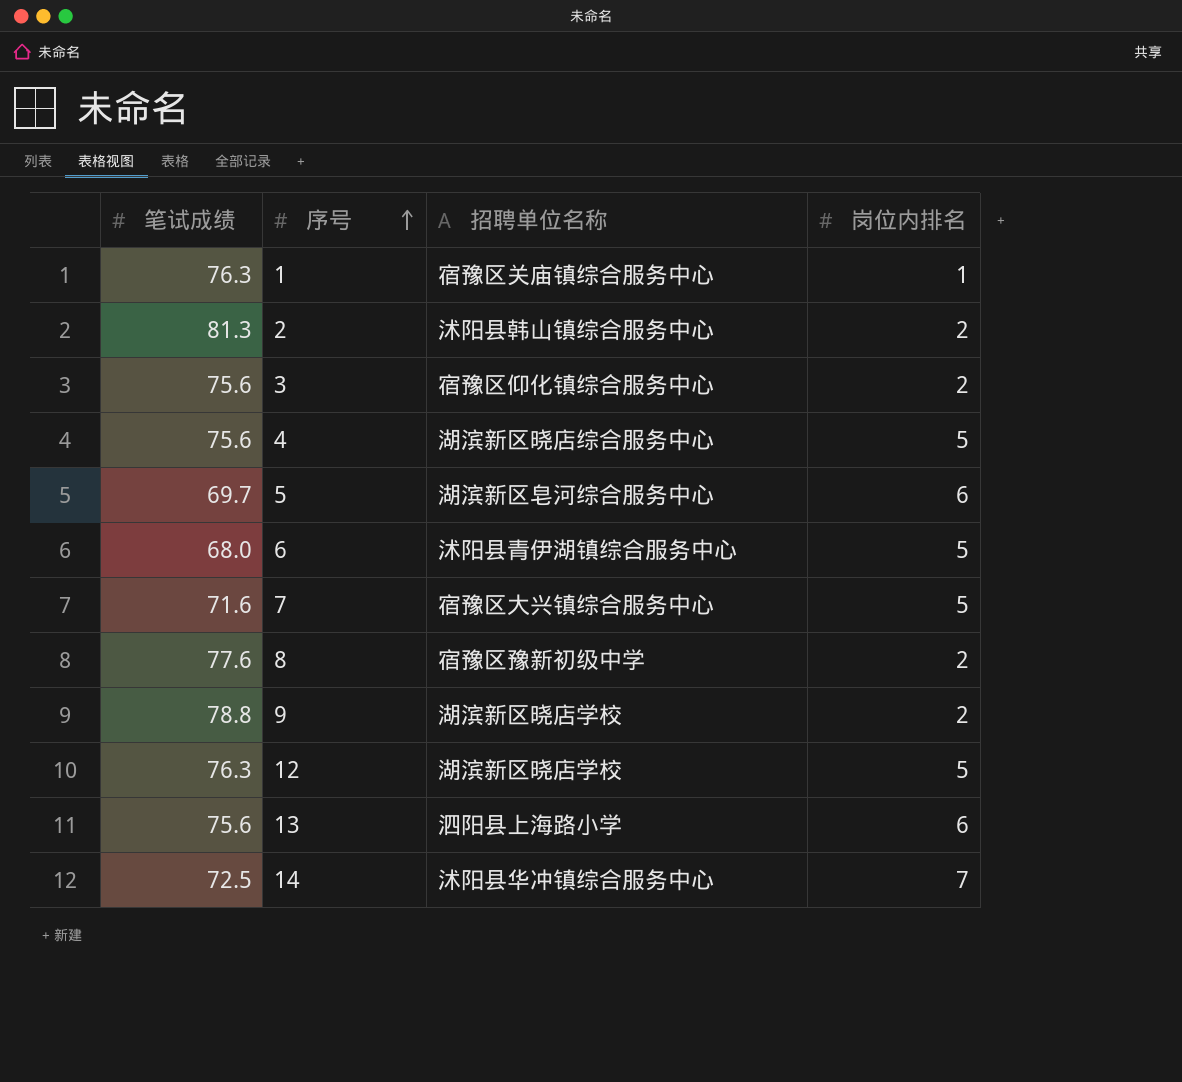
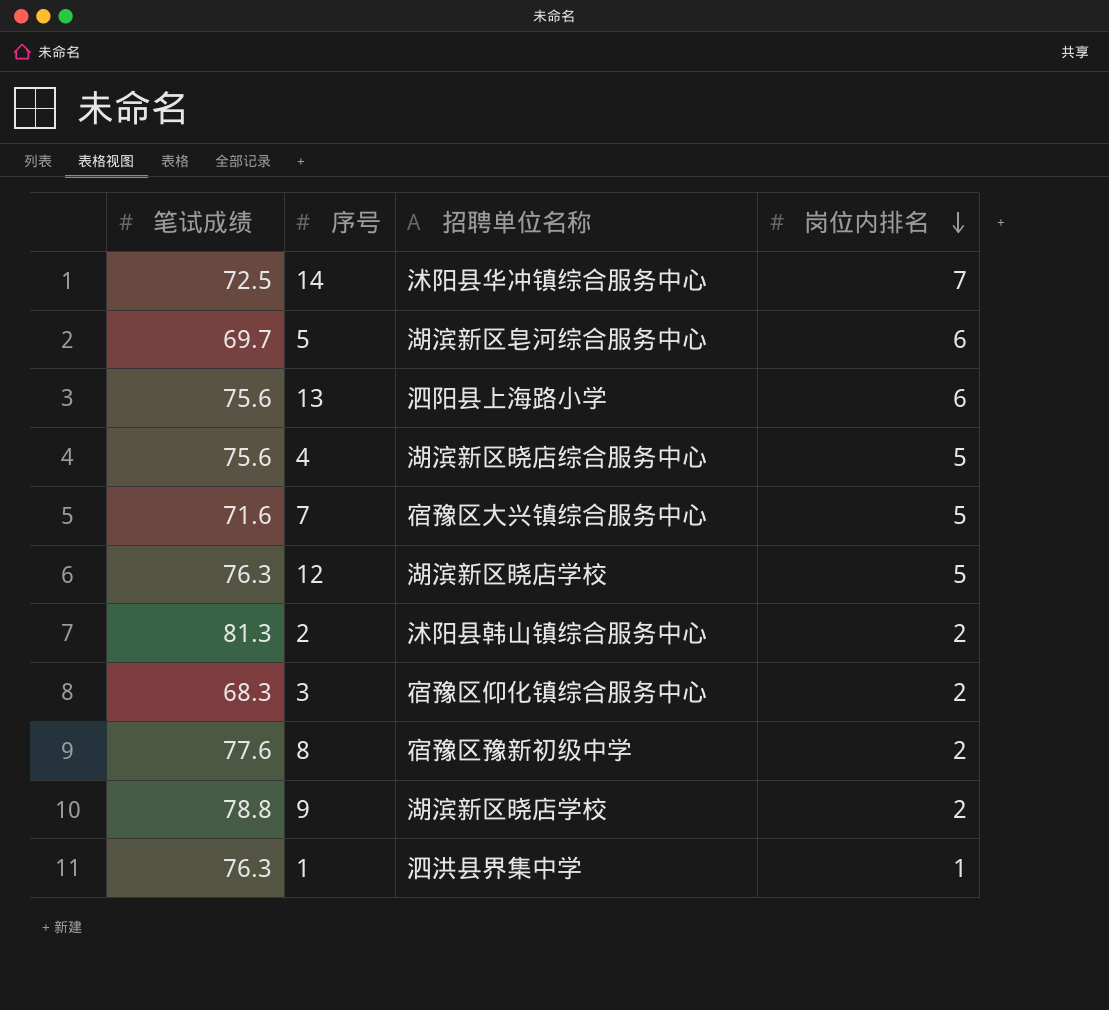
row order: 序号 ascending -> 岗位内排名 descending
row 6: 68.0 | 沭阳县青伊湖镇综合服务中心 | 5 -> none
3 | 笔试成绩: 75.6 -> 68.3
1 | 招聘单位名称: 宿豫区关庙镇综合服务中心 -> 泗洪县界集中学

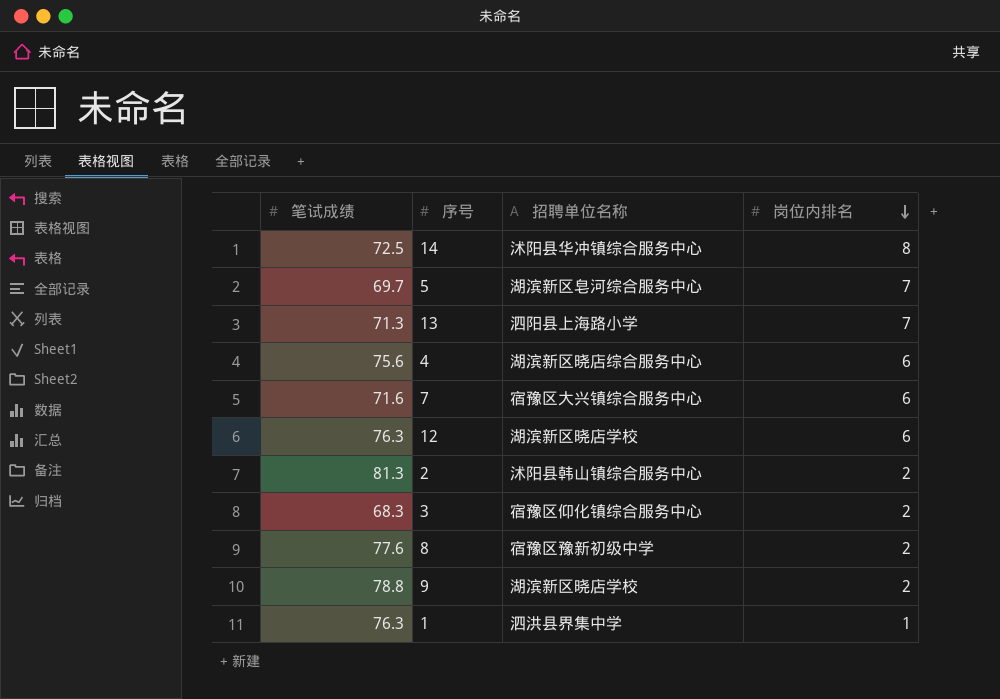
14 | 岗位内排名: 7 -> 8
5 | 岗位内排名: 6 -> 7
13 | 笔试成绩: 75.6 -> 71.3
13 | 岗位内排名: 6 -> 7
4 | 岗位内排名: 5 -> 6
7 | 岗位内排名: 5 -> 6
12 | 岗位内排名: 5 -> 6

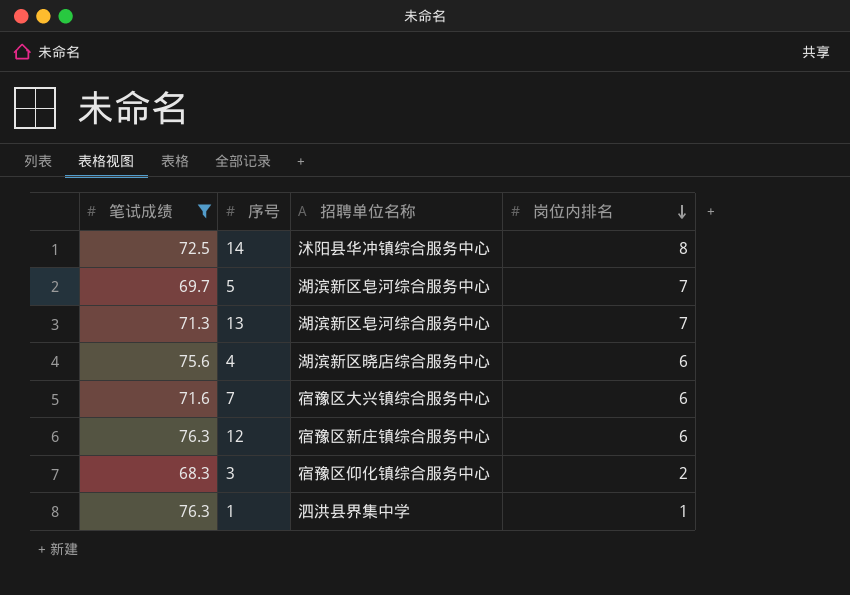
filter: none -> 笔试成绩 <= 76.3
13 | 招聘单位名称: 泗阳县上海路小学 -> 湖滨新区皂河综合服务中心
12 | 招聘单位名称: 湖滨新区晓店学校 -> 宿豫区新庄镇综合服务中心

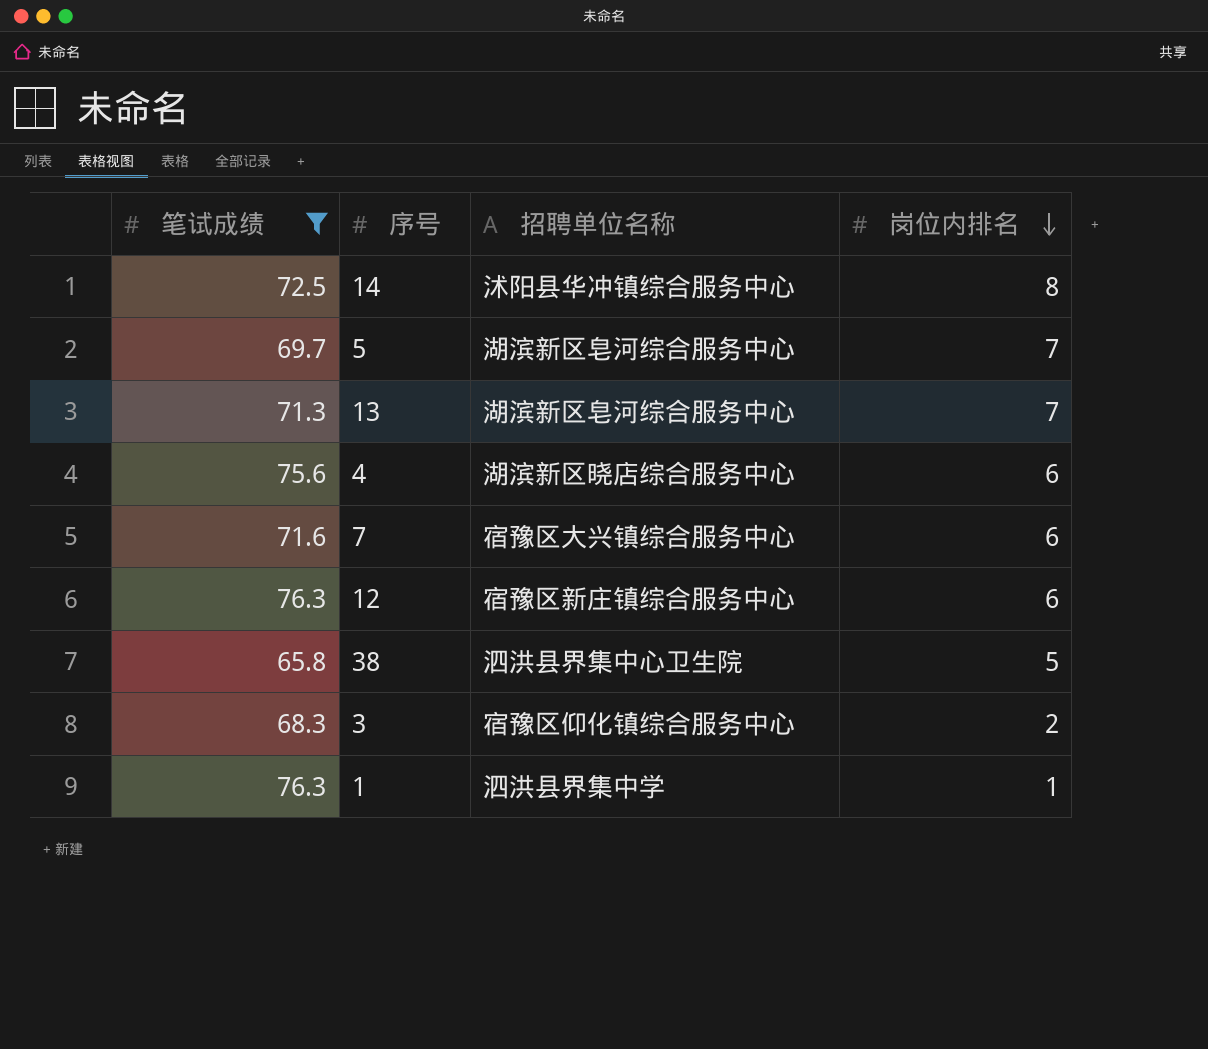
row 38: none -> 65.8 | 泗洪县界集中心卫生院 | 5

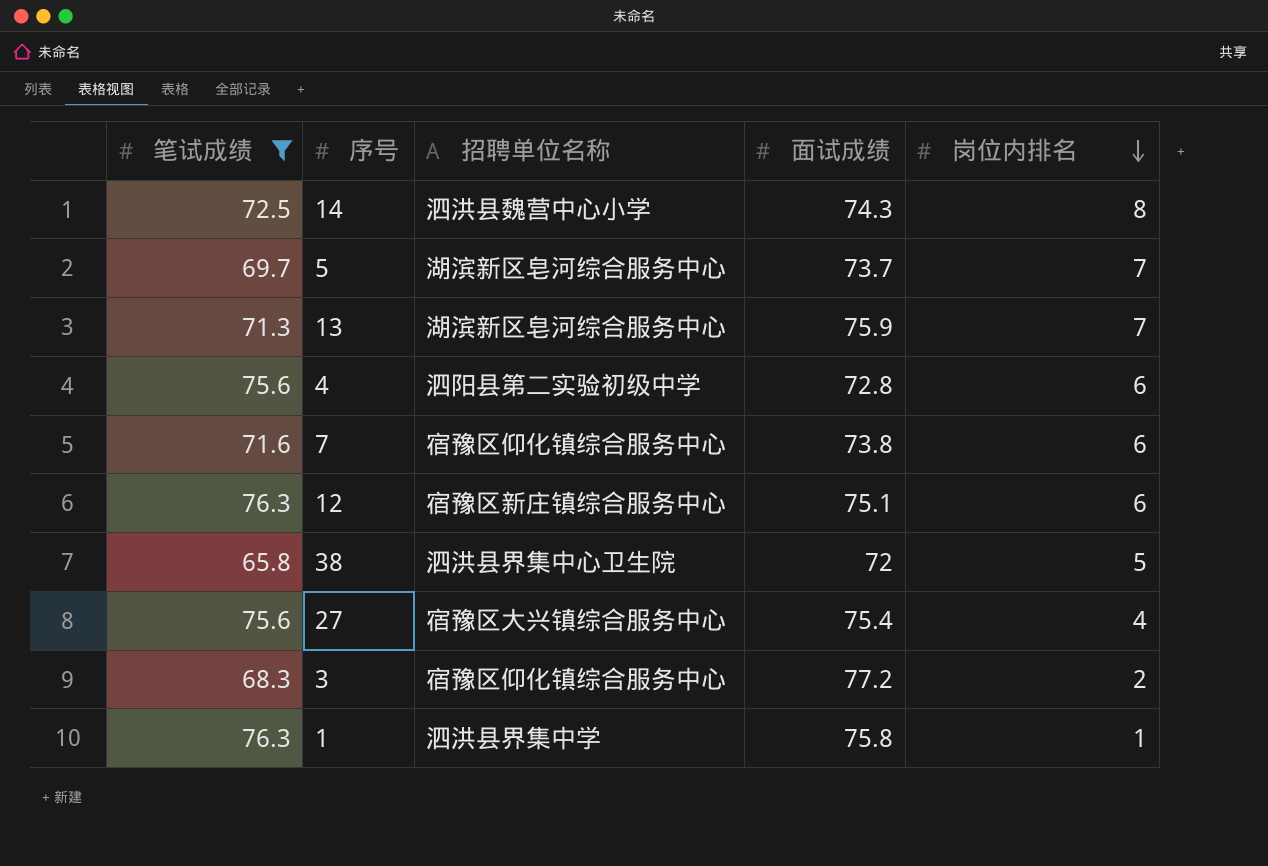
column 面试成绩 | position: none -> 4
14 | 招聘单位名称: 沭阳县华冲镇综合服务中心 -> 泗洪县魏营中心小学
4 | 招聘单位名称: 湖滨新区晓店综合服务中心 -> 泗阳县第二实验初级中学
7 | 招聘单位名称: 宿豫区大兴镇综合服务中心 -> 宿豫区仰化镇综合服务中心
row 27: none -> 75.6 | 宿豫区大兴镇综合服务中心 | 75.4 | 4

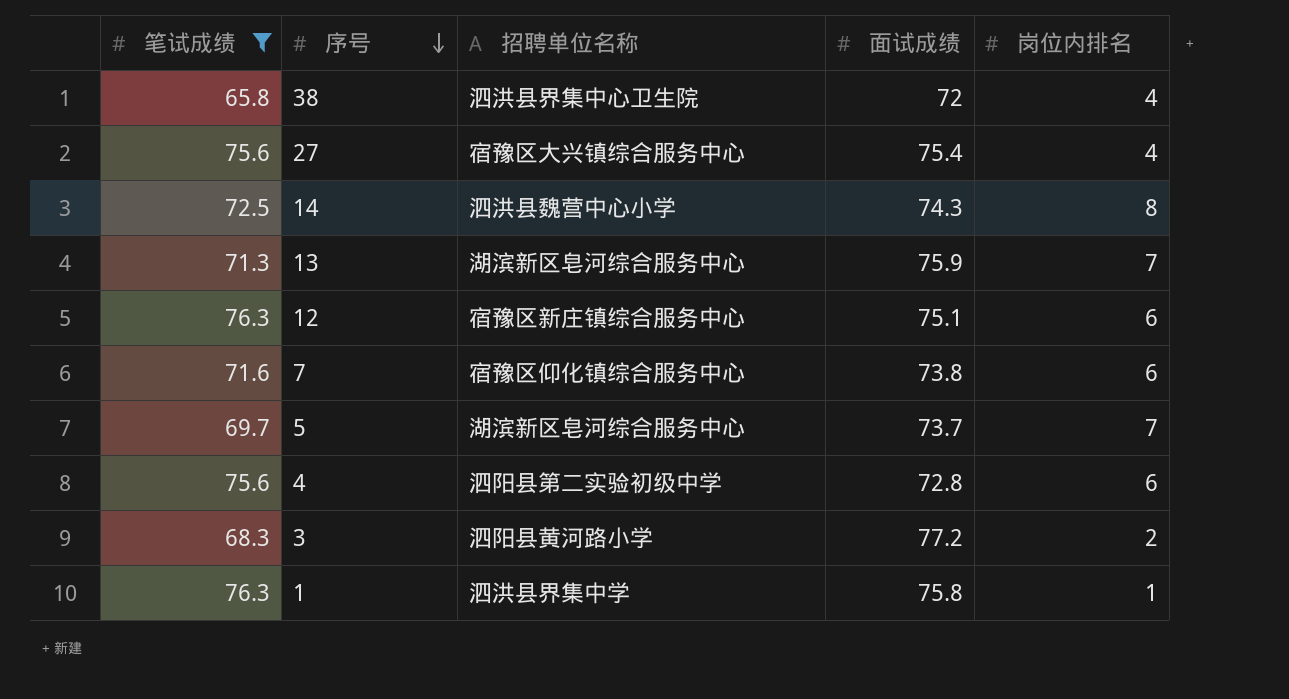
row order: 岗位内排名 descending -> 序号 descending
38 | 岗位内排名: 5 -> 4
3 | 招聘单位名称: 宿豫区仰化镇综合服务中心 -> 泗阳县黄河路小学

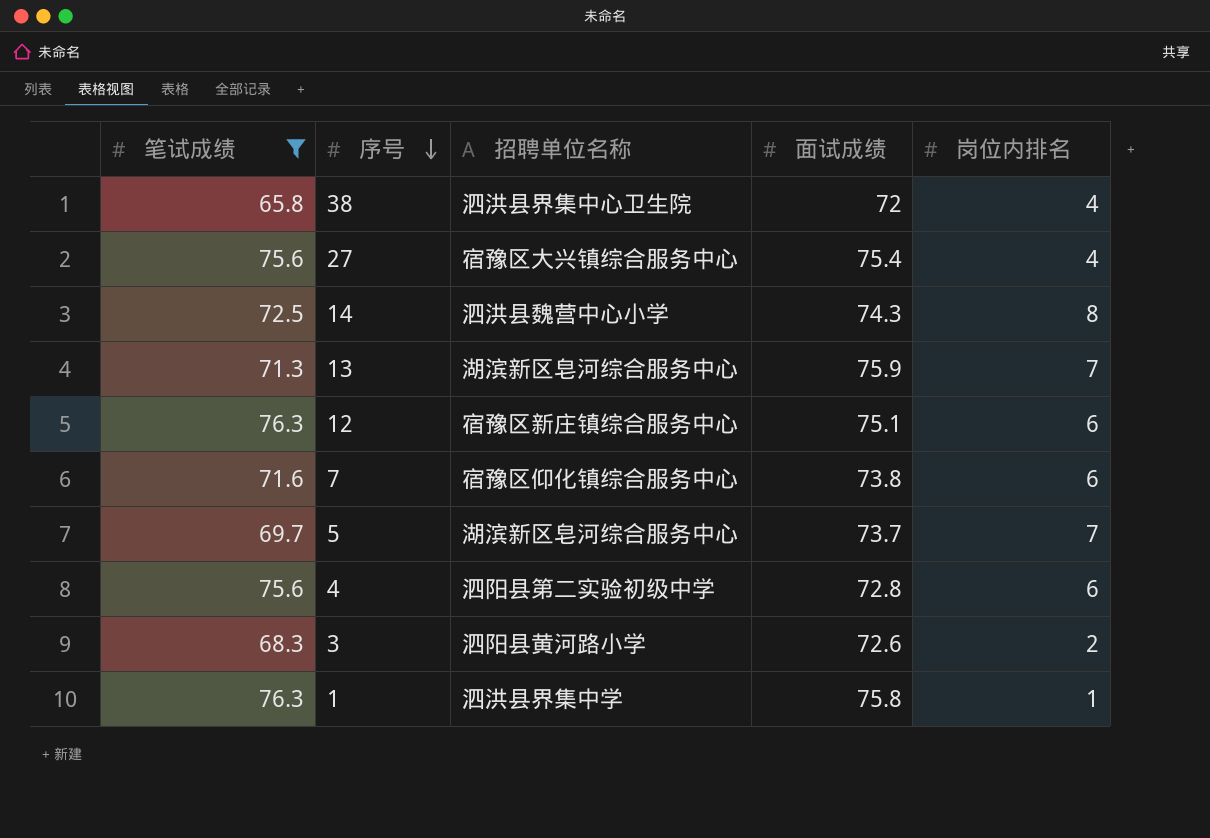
3 | 面试成绩: 77.2 -> 72.6

